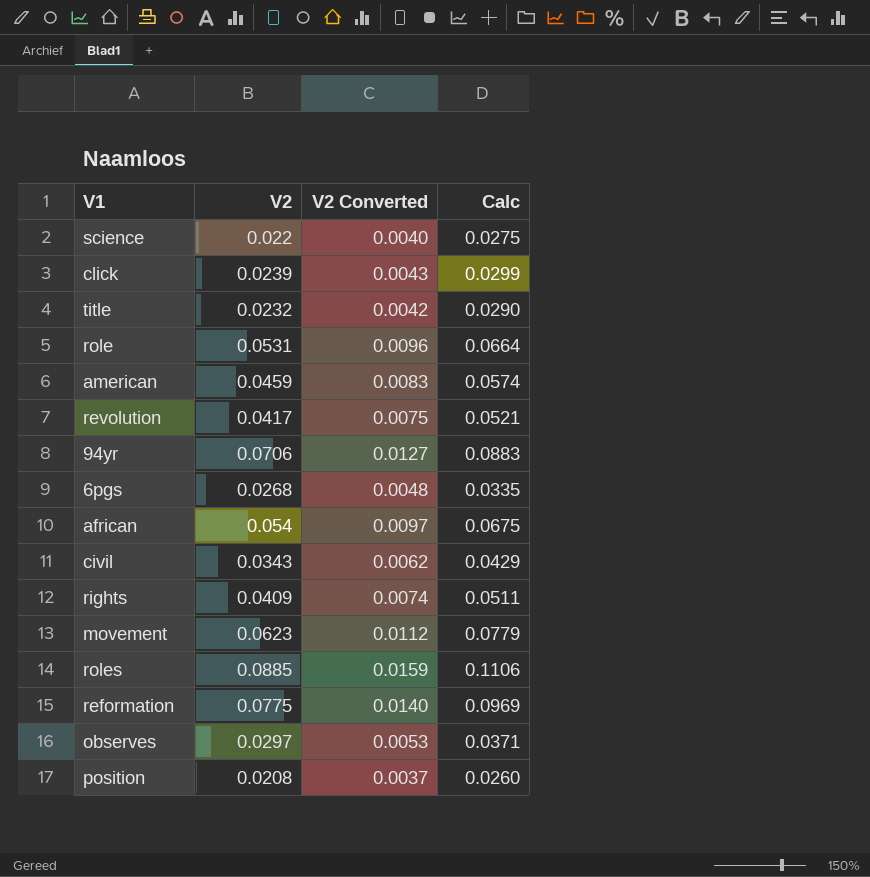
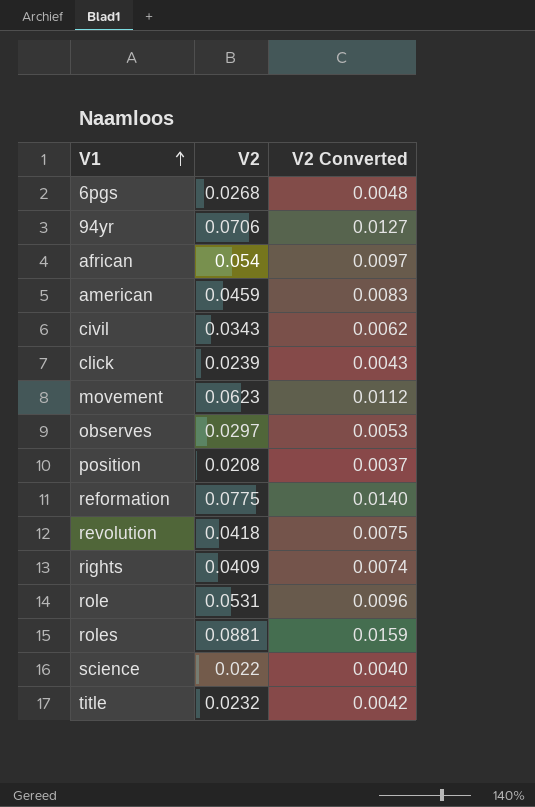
row order: none -> V1 ascending
column Calc | formula: [V2] * 1.25 -> none
revolution | V2: 0.0417 -> 0.0418
roles | V2: 0.0885 -> 0.0881

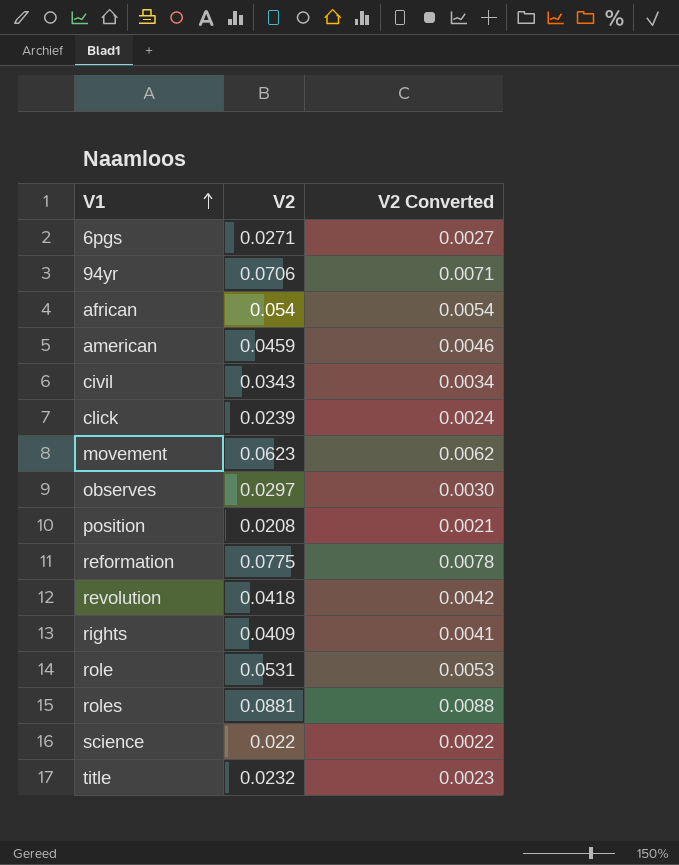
column V2 Converted | formula: [V2] * 0.18 -> [V2] * 0.1
6pgs | V2: 0.0268 -> 0.0271

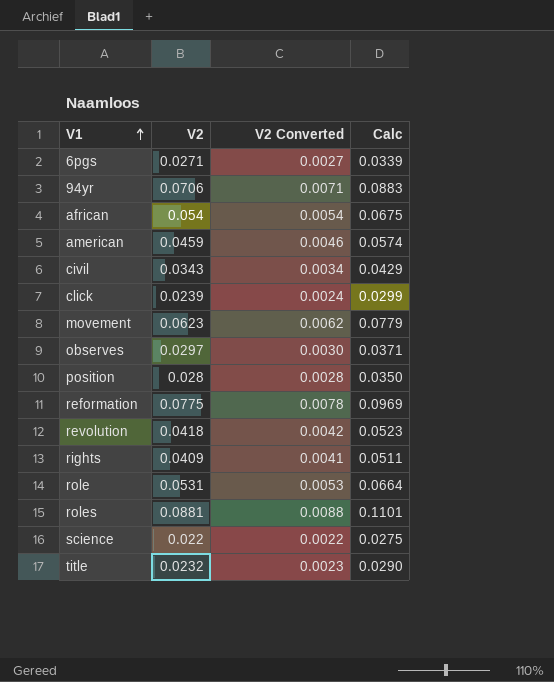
column Calc | formula: none -> [V2] * 1.25
position | V2: 0.0208 -> 0.028
position | V2 Converted: 0.0021 -> 0.0028

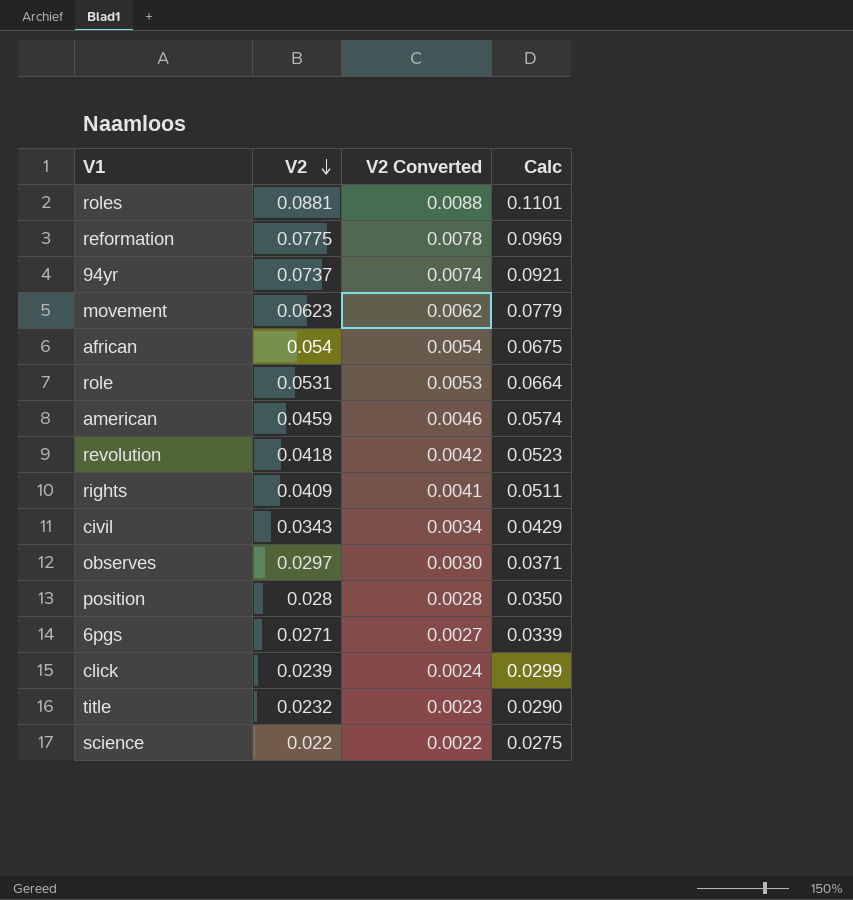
row order: V1 ascending -> V2 descending
94yr | V2: 0.0706 -> 0.0737
94yr | V2 Converted: 0.0071 -> 0.0074
94yr | Calc: 0.0883 -> 0.0921

